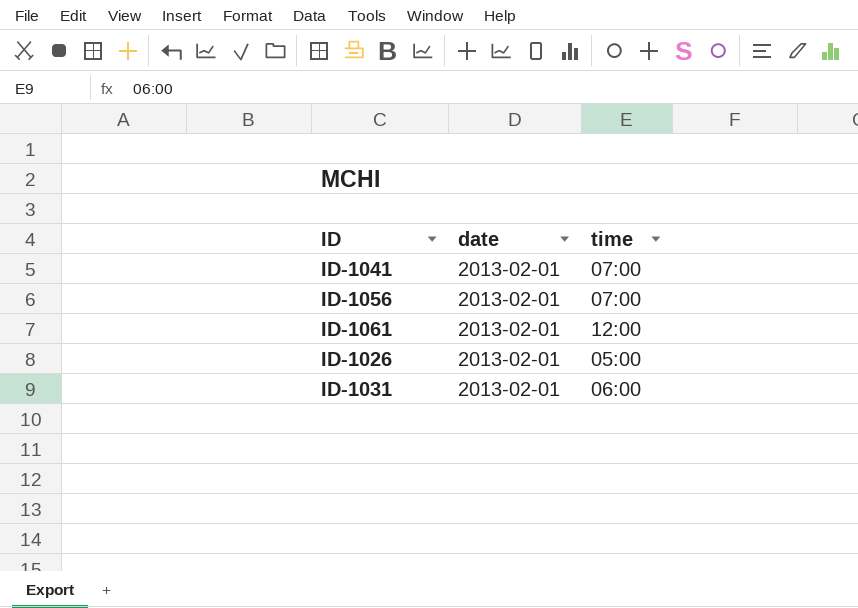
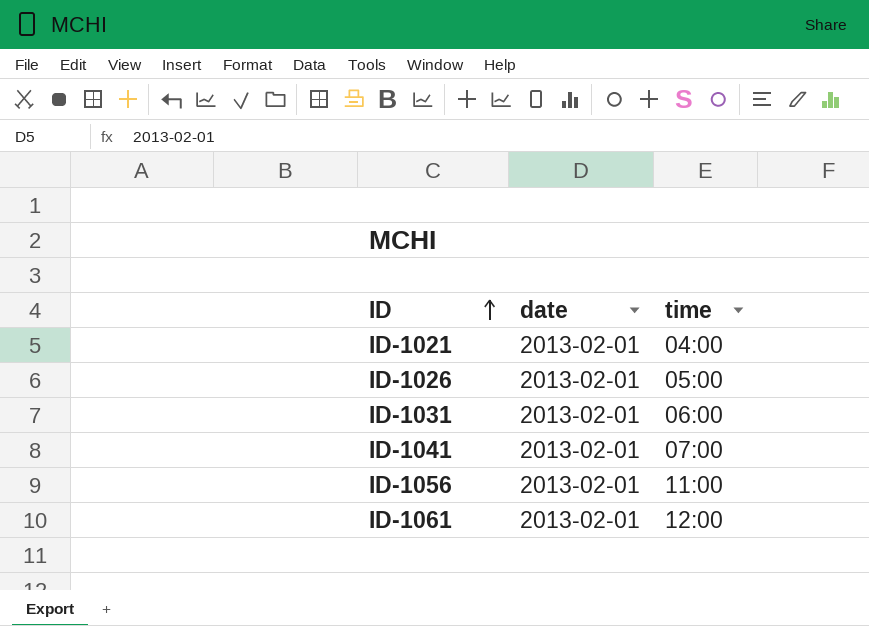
row order: none -> ID ascending
row ID-1021: none -> 2013-02-01 | 04:00
ID-1056 | time: 07:00 -> 11:00

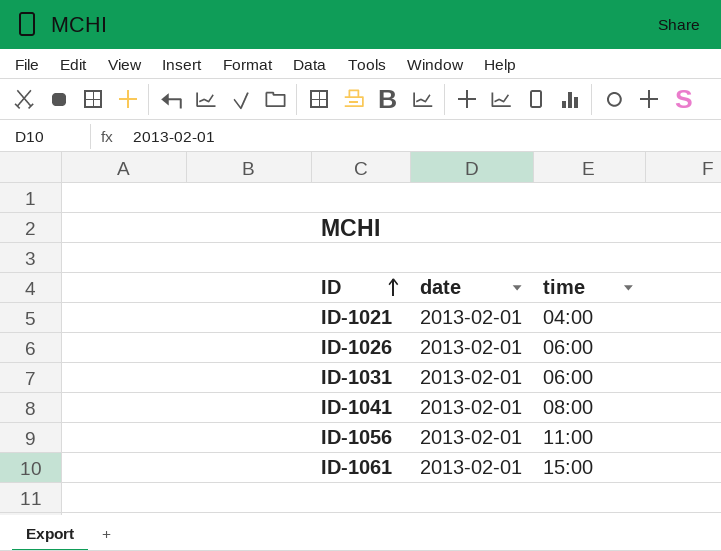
ID-1026 | time: 05:00 -> 06:00
ID-1041 | time: 07:00 -> 08:00
ID-1061 | time: 12:00 -> 15:00

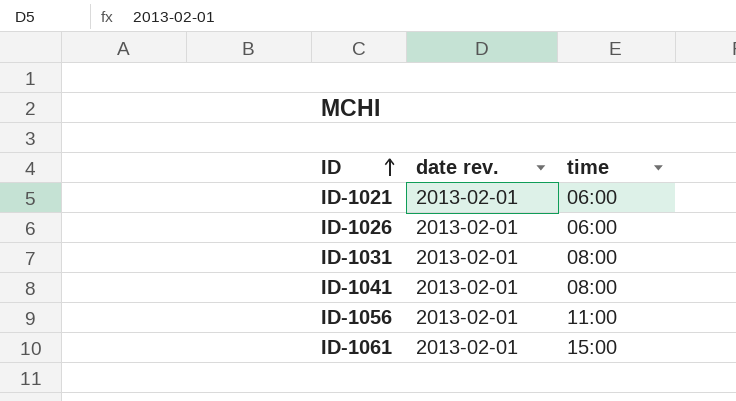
column name: date -> date rev.
ID-1021 | time: 04:00 -> 06:00
ID-1031 | time: 06:00 -> 08:00

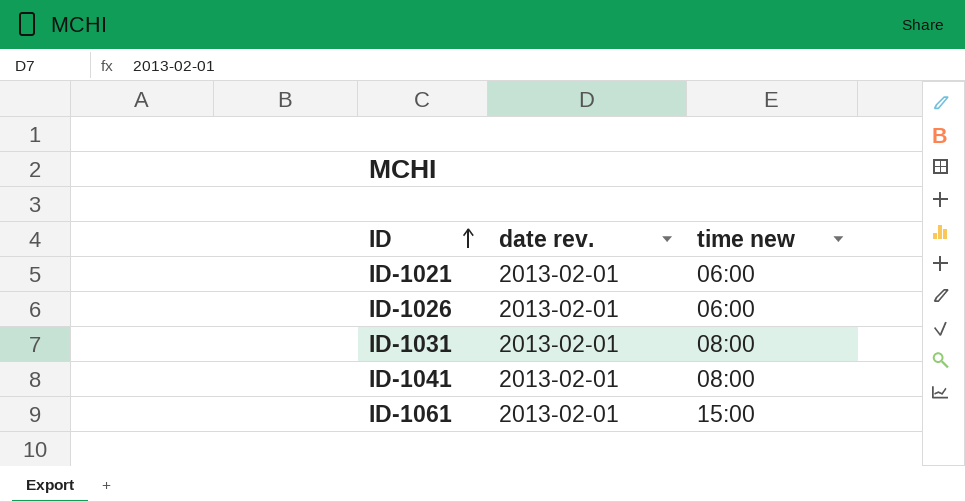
column name: time -> time new
row ID-1056: 2013-02-01 | 11:00 -> none

